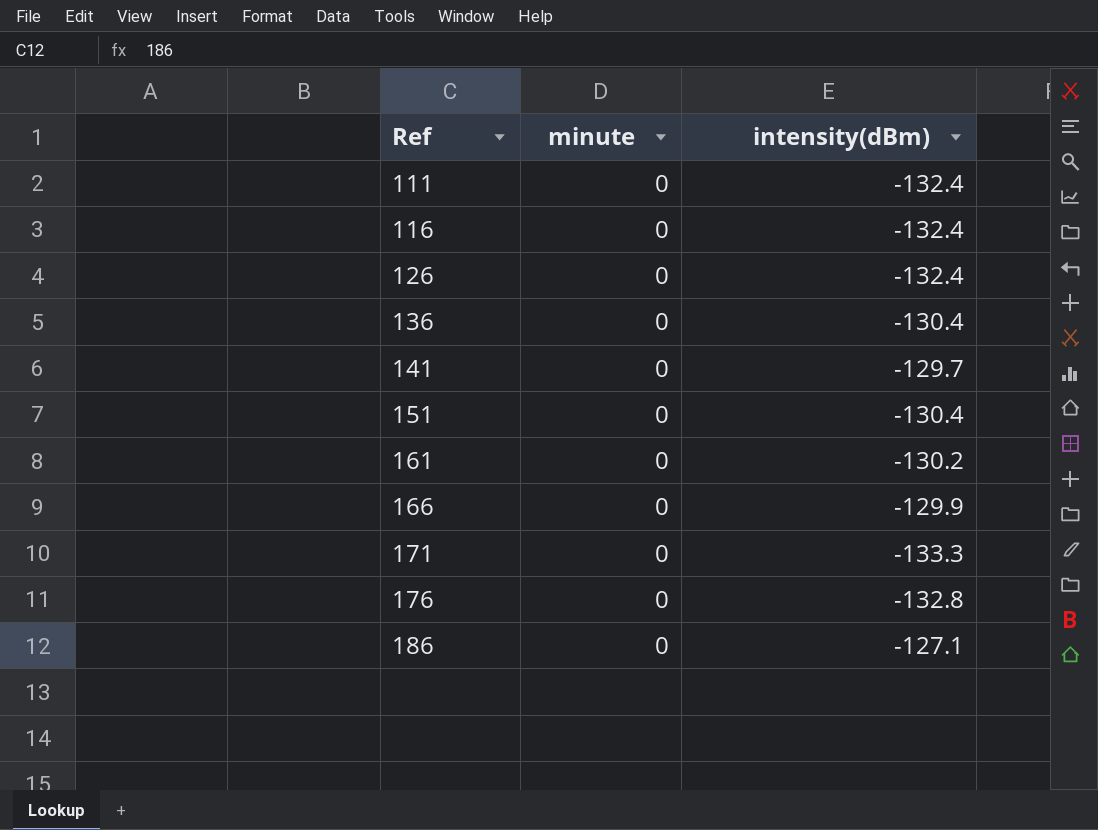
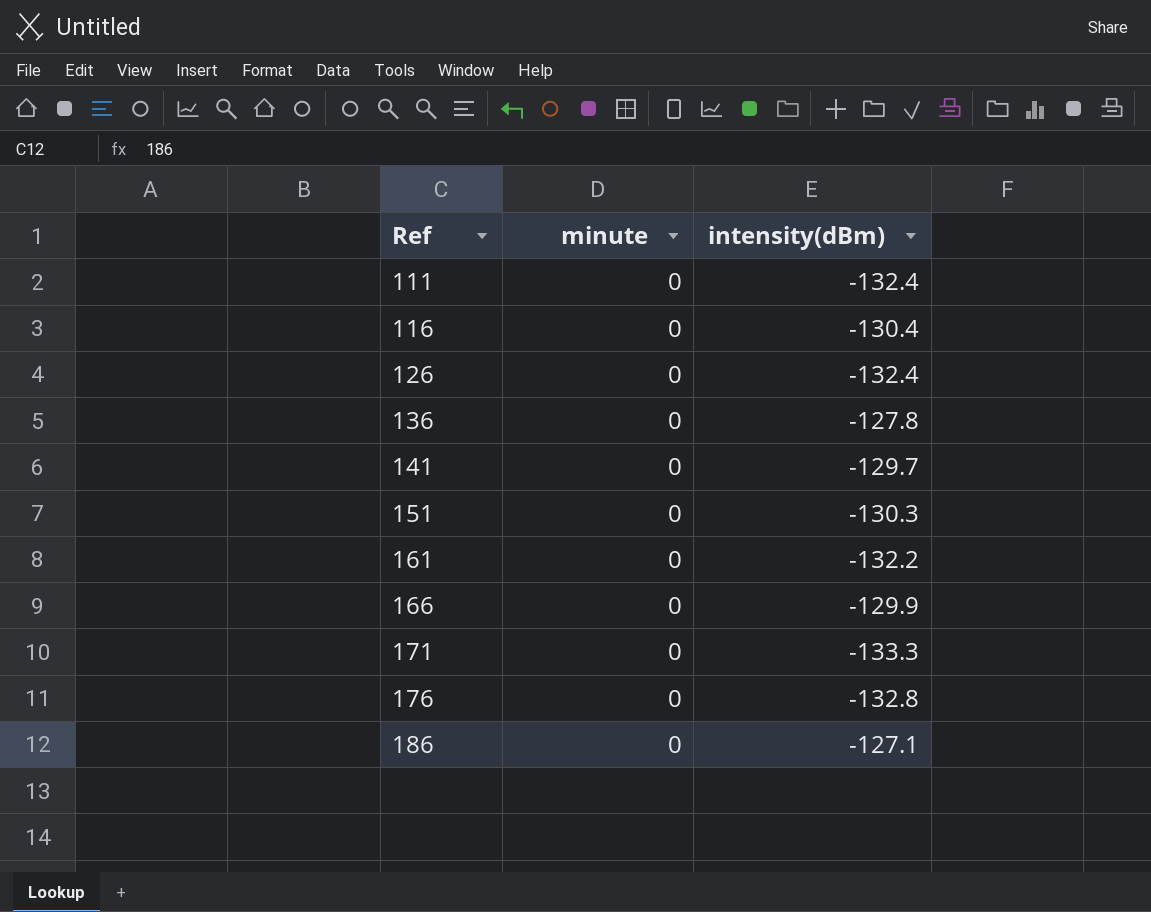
116 | intensity(dBm): -132.4 -> -130.4
136 | intensity(dBm): -130.4 -> -127.8
151 | intensity(dBm): -130.4 -> -130.3
161 | intensity(dBm): -130.2 -> -132.2

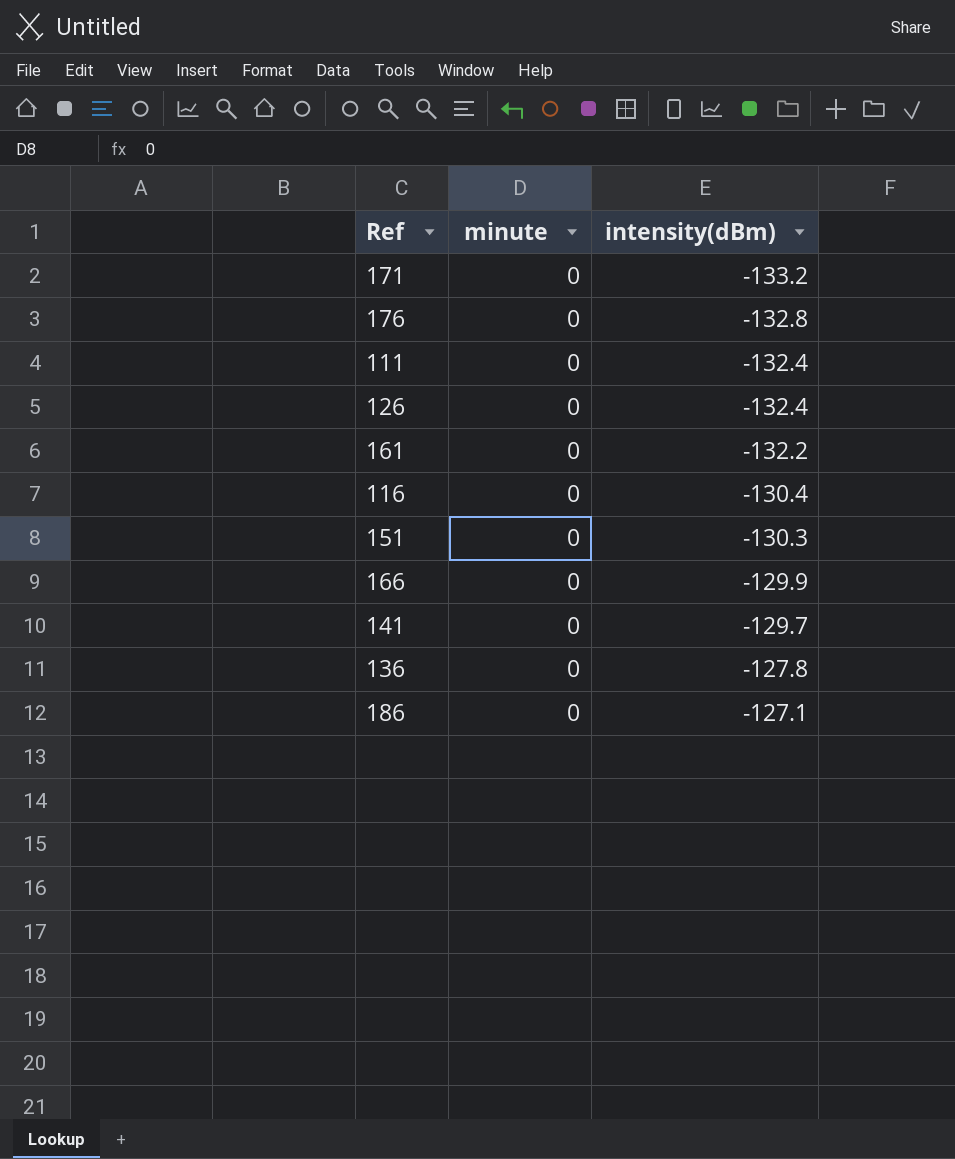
row order: Ref ascending -> intensity(dBm) ascending
171 | intensity(dBm): -133.3 -> -133.2

